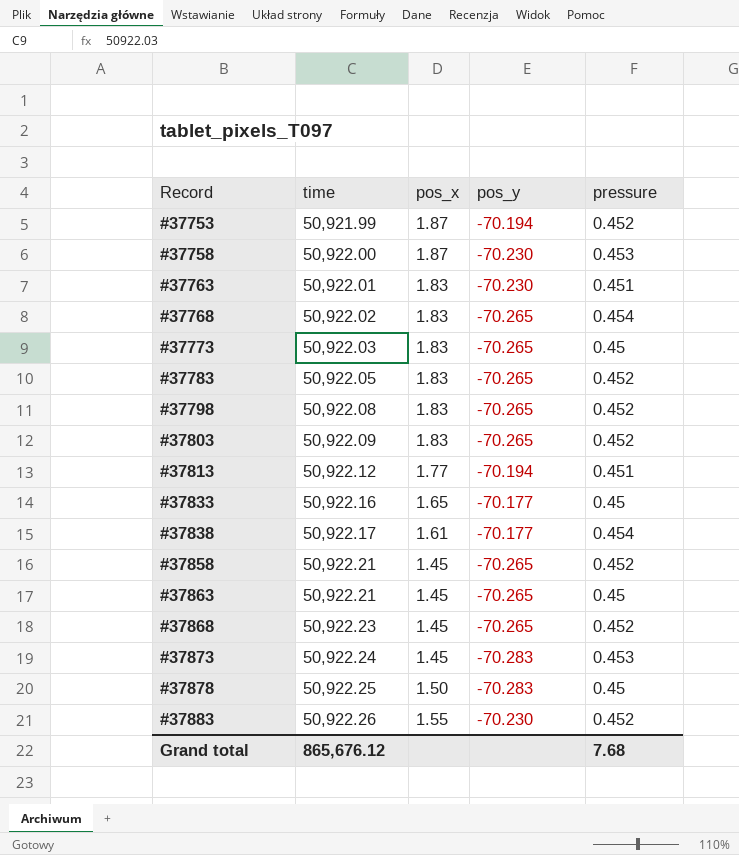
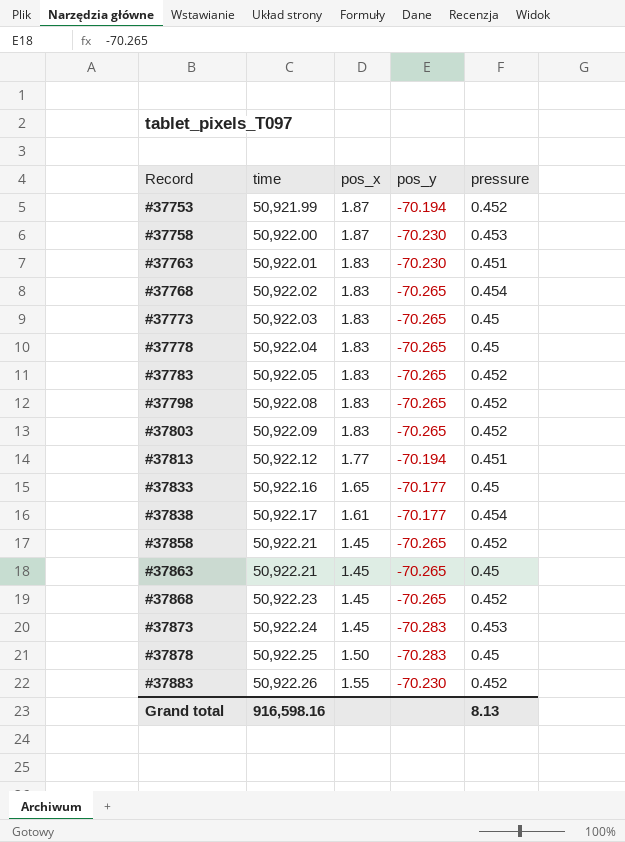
row #37778: none -> 50,922.04 | 1.83 | -70.265 | 0.45
Grand total | time: 865,676.12 -> 916,598.16
Grand total | pressure: 7.68 -> 8.13

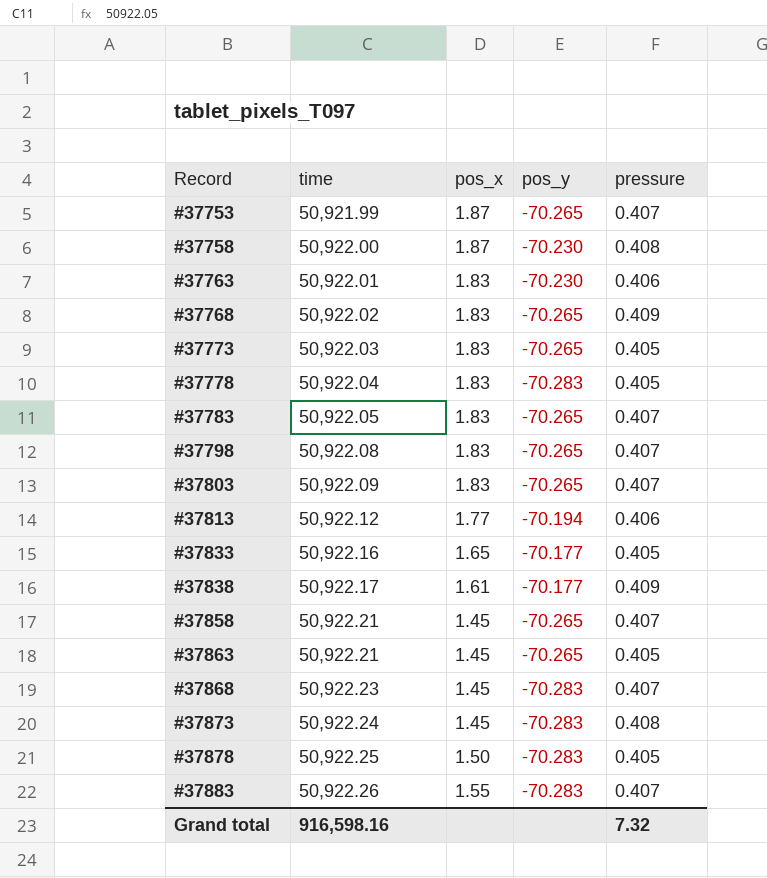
#37753 | pos_y: -70.194 -> -70.265
#37753 | pressure: 0.452 -> 0.407
#37758 | pressure: 0.453 -> 0.408
#37763 | pressure: 0.451 -> 0.406
#37768 | pressure: 0.454 -> 0.409
#37773 | pressure: 0.45 -> 0.405
#37778 | pos_y: -70.265 -> -70.283
#37778 | pressure: 0.45 -> 0.405
#37783 | pressure: 0.452 -> 0.407
#37798 | pressure: 0.452 -> 0.407
#37803 | pressure: 0.452 -> 0.407
#37813 | pressure: 0.451 -> 0.406
#37833 | pressure: 0.45 -> 0.405
#37838 | pressure: 0.454 -> 0.409
#37858 | pressure: 0.452 -> 0.407
#37863 | pressure: 0.45 -> 0.405
#37868 | pos_y: -70.265 -> -70.283
#37868 | pressure: 0.452 -> 0.407
#37873 | pressure: 0.453 -> 0.408
#37878 | pressure: 0.45 -> 0.405
#37883 | pos_y: -70.230 -> -70.283
#37883 | pressure: 0.452 -> 0.407
Grand total | pressure: 8.13 -> 7.32

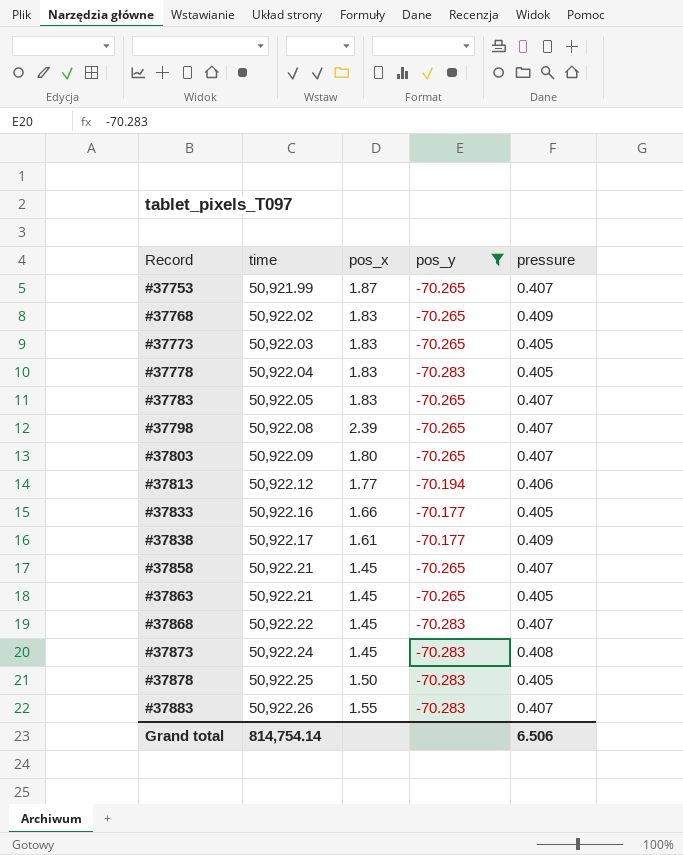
filter: none -> pos_y != -70.230
#37798 | pos_x: 1.83 -> 2.39
#37803 | pos_x: 1.83 -> 1.80
#37833 | pos_x: 1.65 -> 1.66
#37868 | time: 50,922.23 -> 50,922.22
Grand total | time: 916,598.16 -> 814,754.14
Grand total | pressure: 7.32 -> 6.506

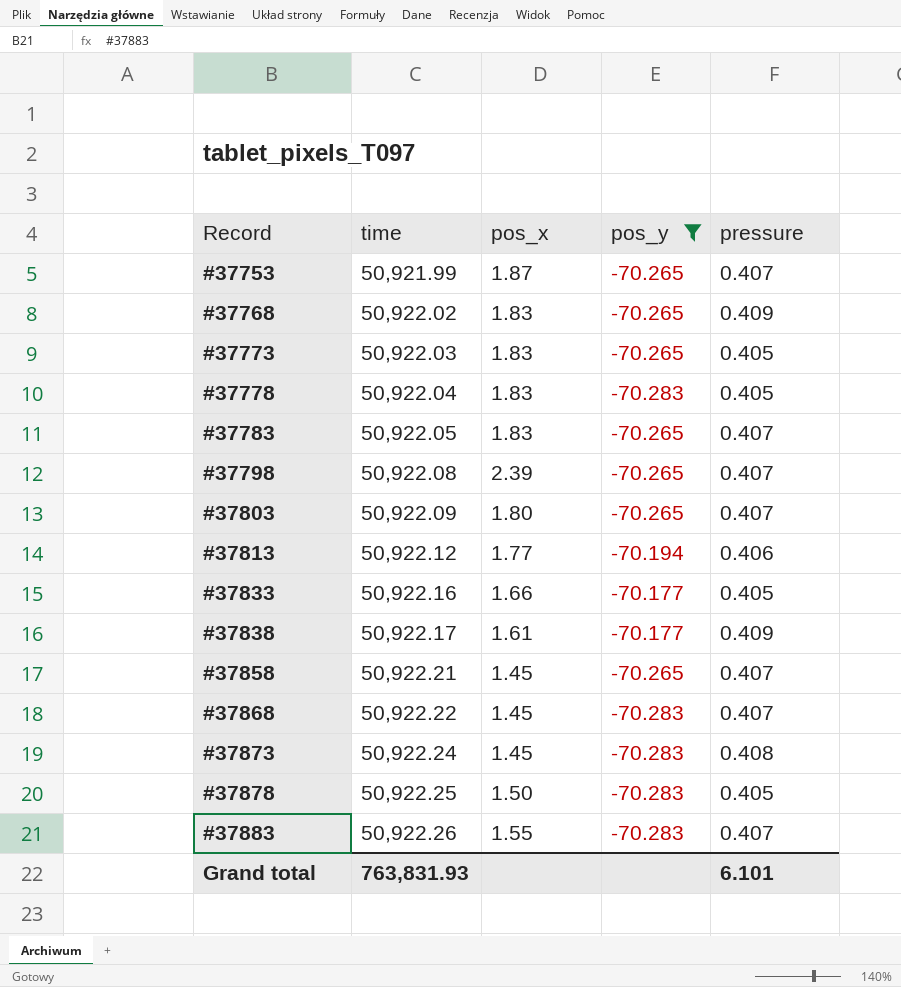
row #37863: 50,922.21 | 1.45 | -70.265 | 0.405 -> none
Grand total | time: 814,754.14 -> 763,831.93
Grand total | pressure: 6.506 -> 6.101

